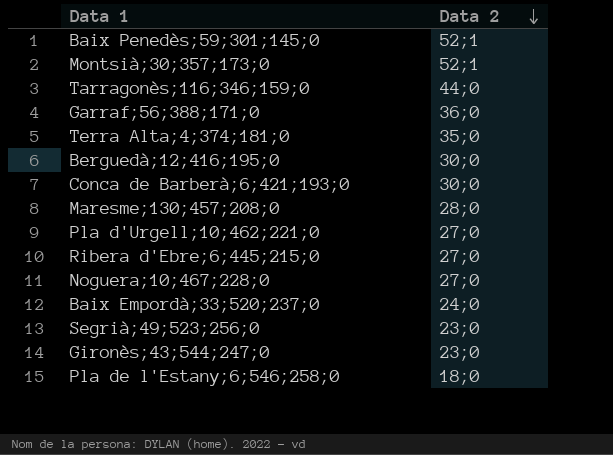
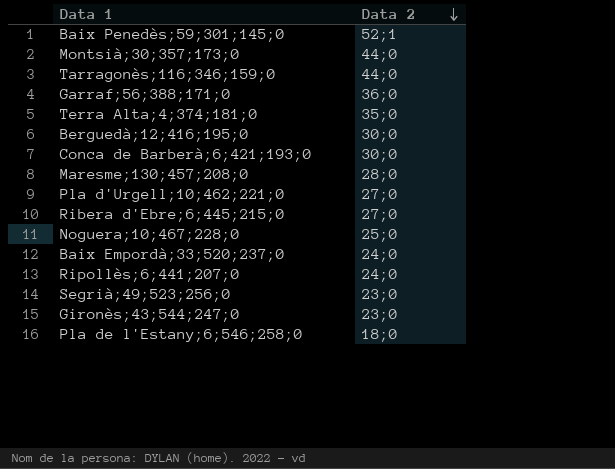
Montsià;30;357;173;0 | Data 2: 52;1 -> 44;0
Noguera;10;467;228;0 | Data 2: 27;0 -> 25;0
row Ripollès;6;441;207;0: none -> 24;0

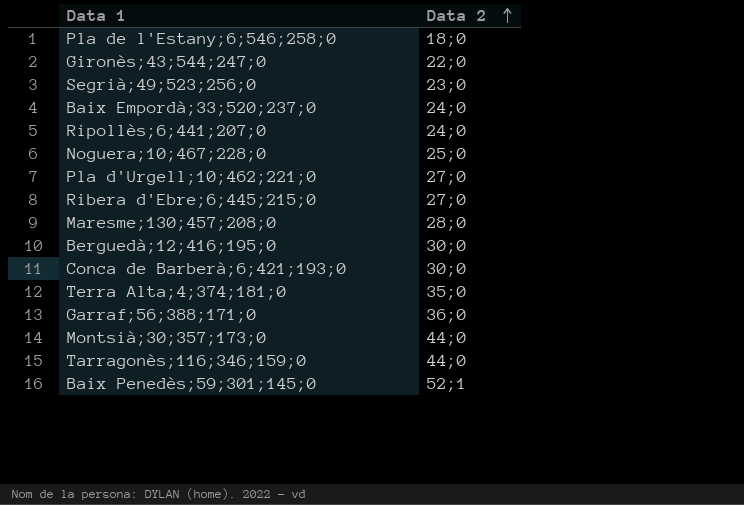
row order: Data 2 descending -> Data 2 ascending
Gironès;43;544;247;0 | Data 2: 23;0 -> 22;0

